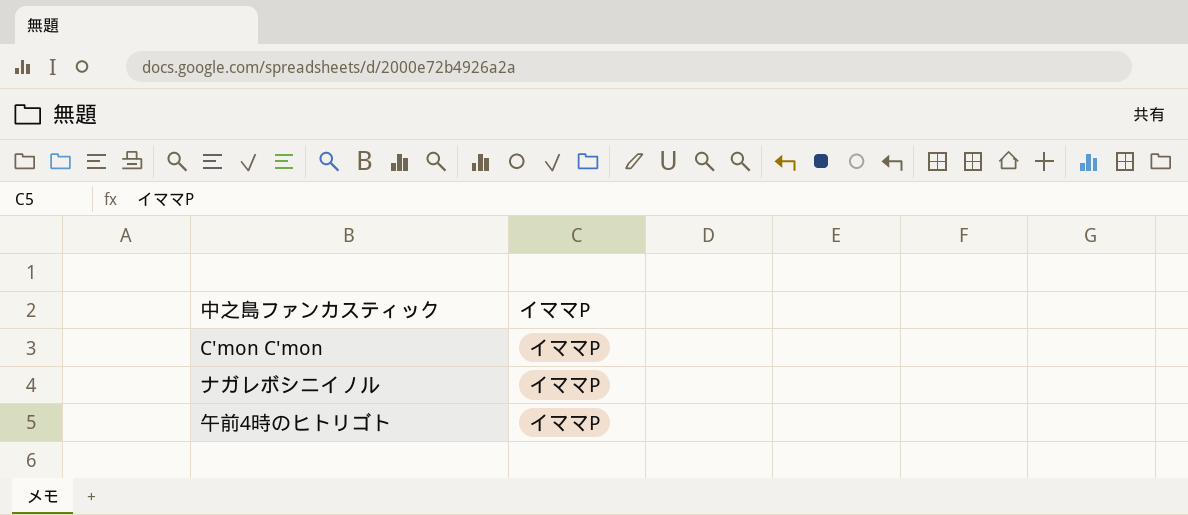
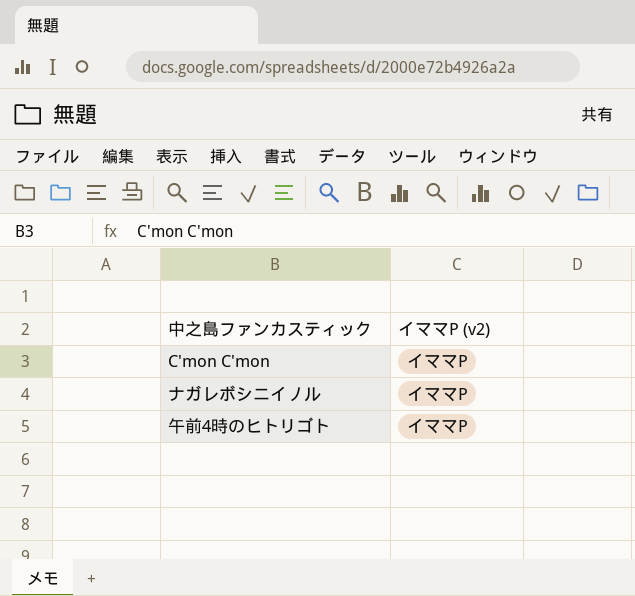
column name: イママP -> イママP (v2)

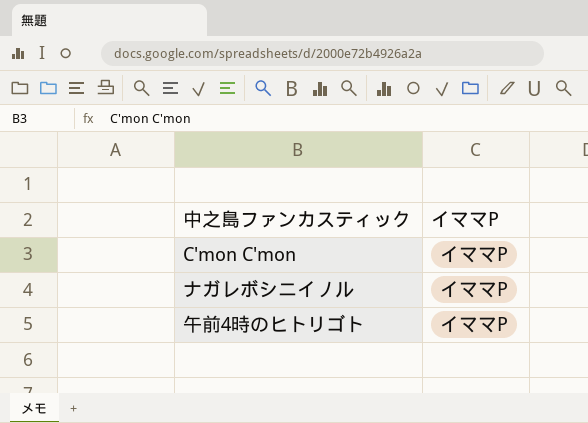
column name: イママP (v2) -> イママP

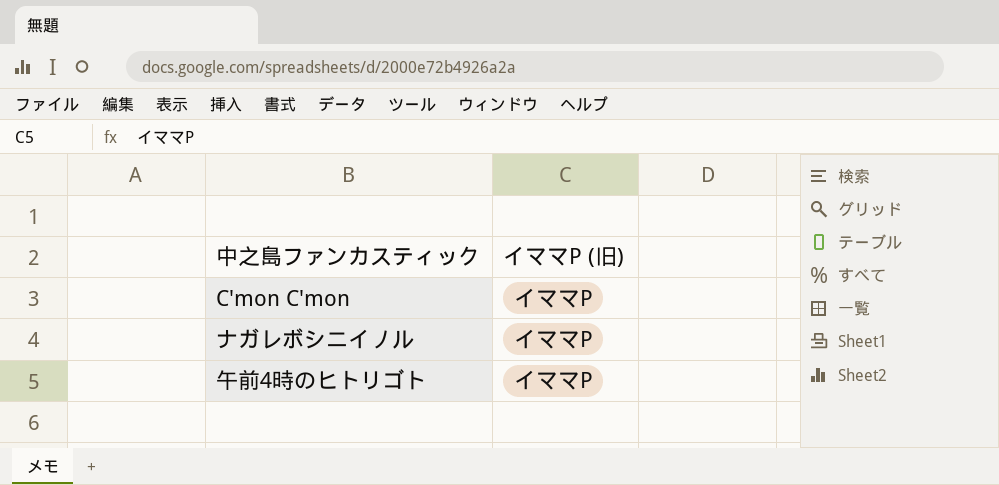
column name: イママP -> イママP (旧)

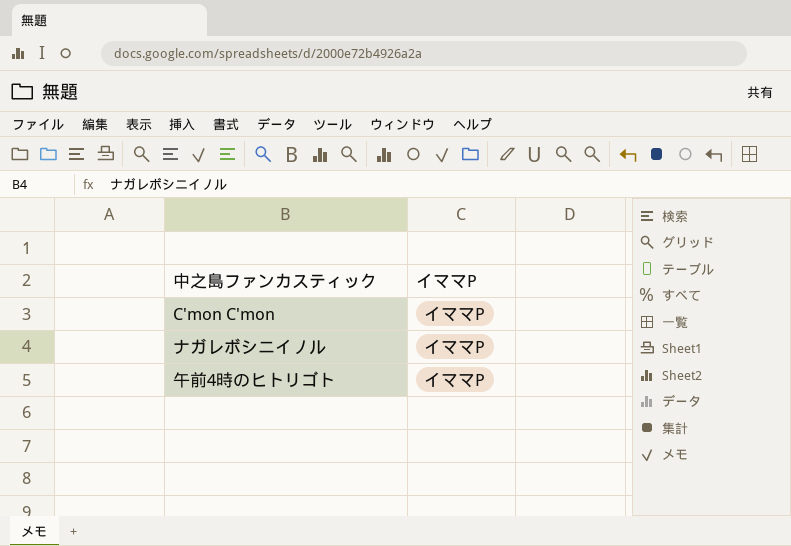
column name: イママP (旧) -> イママP

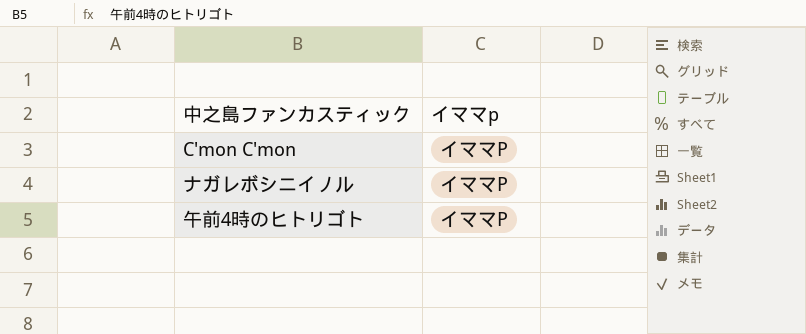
column name: イママP -> イママp

